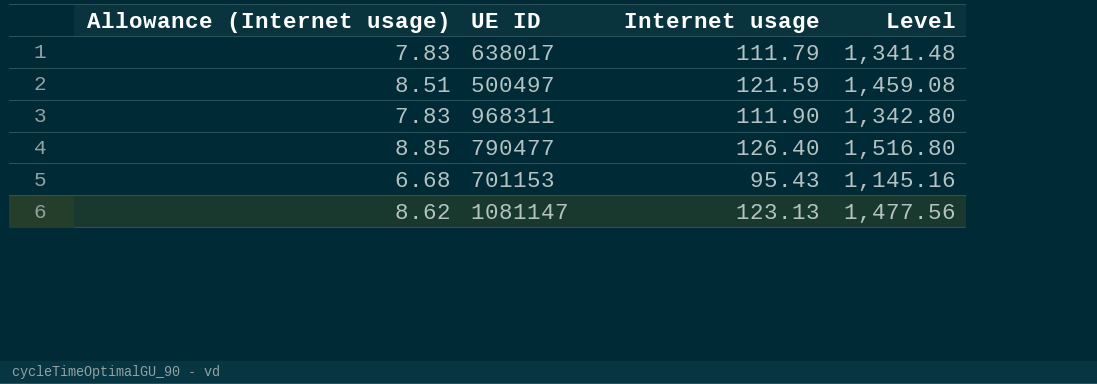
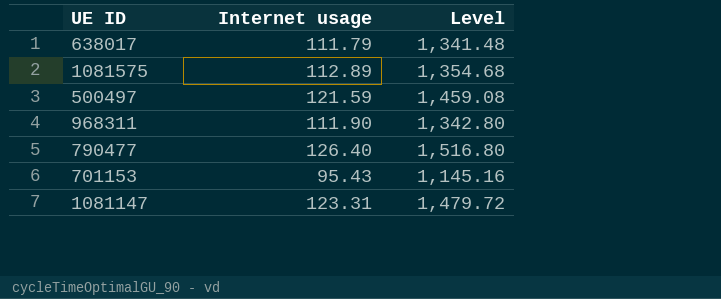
column Allowance (Internet usage) | formula: [Internet usage] * 0.07 -> none
row 1081575: none -> 112.89 | 1,354.68
1081147 | Internet usage: 123.13 -> 123.31
1081147 | Level: 1,477.56 -> 1,479.72

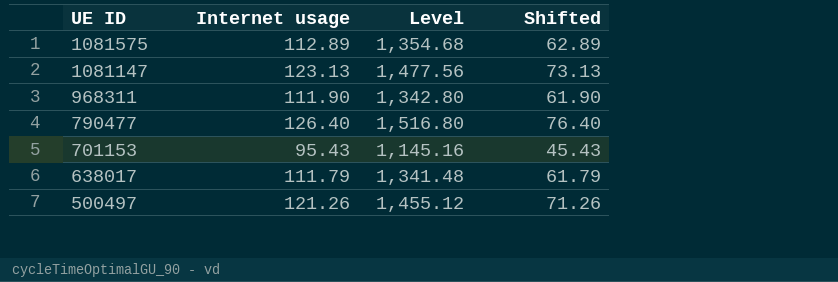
row order: none -> UE ID descending
column Shifted | formula: none -> [Internet usage] - 50
1081147 | Internet usage: 123.31 -> 123.13
1081147 | Level: 1,479.72 -> 1,477.56
500497 | Internet usage: 121.59 -> 121.26
500497 | Level: 1,459.08 -> 1,455.12

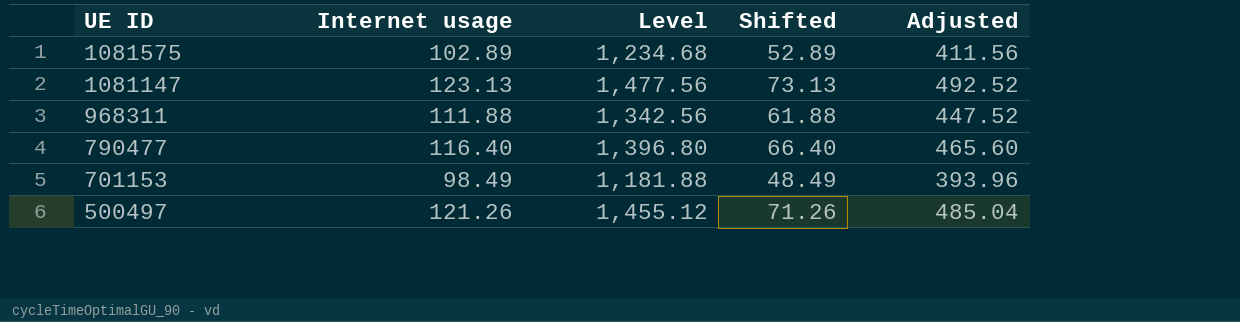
column Adjusted | formula: none -> [Internet usage] * 4
row 638017: 111.79 | 1,341.48 | 61.79 -> none
1081575 | Internet usage: 112.89 -> 102.89
1081575 | Level: 1,354.68 -> 1,234.68
1081575 | Shifted: 62.89 -> 52.89
968311 | Internet usage: 111.90 -> 111.88
968311 | Level: 1,342.80 -> 1,342.56
968311 | Shifted: 61.90 -> 61.88
790477 | Internet usage: 126.40 -> 116.40
790477 | Level: 1,516.80 -> 1,396.80
790477 | Shifted: 76.40 -> 66.40
701153 | Internet usage: 95.43 -> 98.49
701153 | Level: 1,145.16 -> 1,181.88
701153 | Shifted: 45.43 -> 48.49

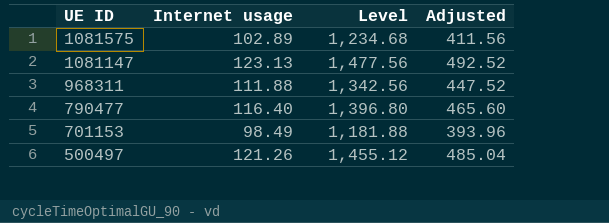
column Shifted | formula: [Internet usage] - 50 -> none

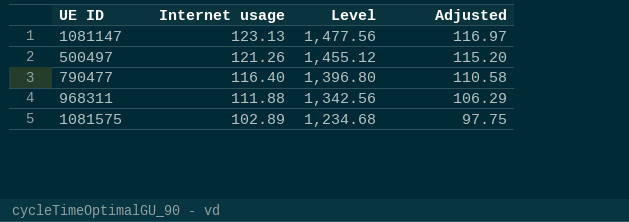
row order: UE ID descending -> Internet usage descending
column Adjusted | formula: [Internet usage] * 4 -> [Internet usage] * 0.95
row 701153: 98.49 | 1,181.88 | 393.96 -> none

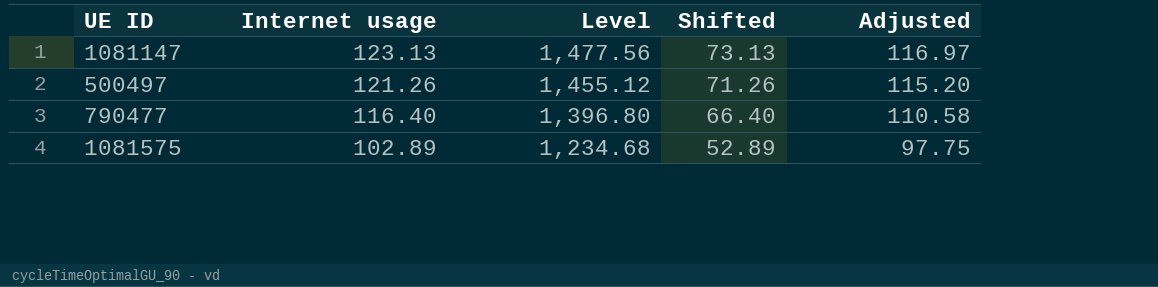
column Shifted | formula: none -> [Internet usage] - 50
row 968311: 111.88 | 1,342.56 | 106.29 -> none

